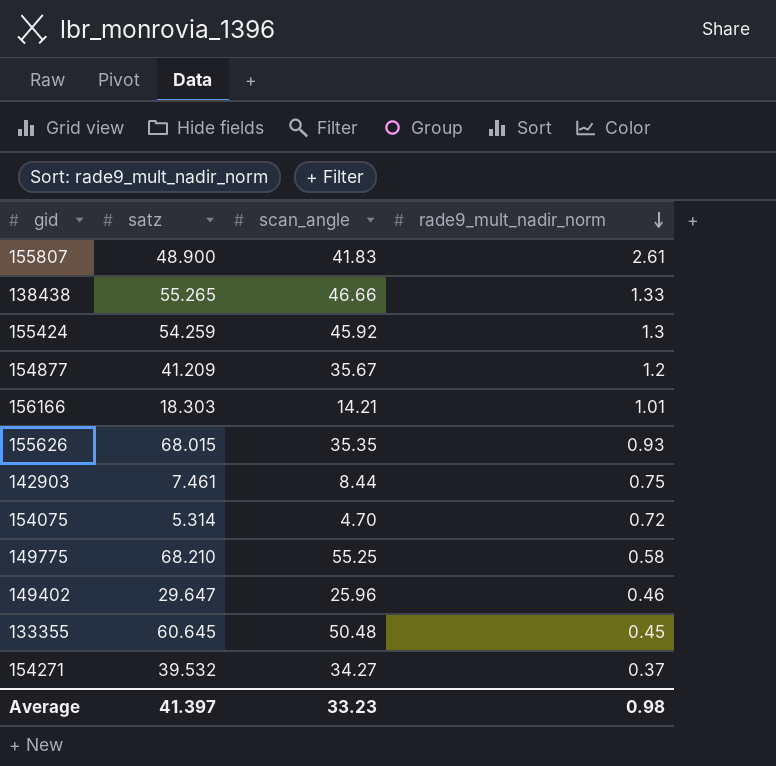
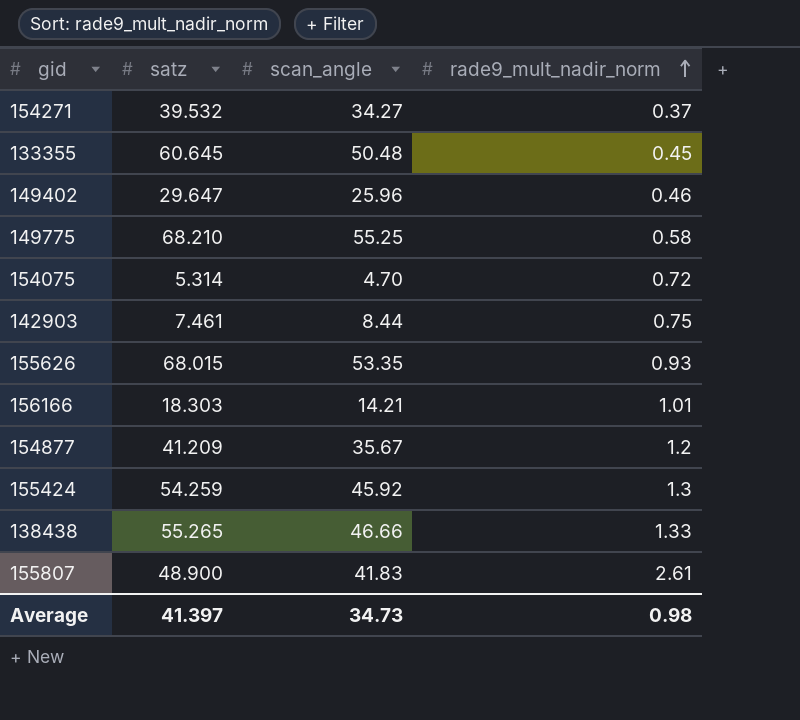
row order: rade9_mult_nadir_norm descending -> rade9_mult_nadir_norm ascending
155626 | scan_angle: 35.35 -> 53.35
Average | scan_angle: 33.23 -> 34.73

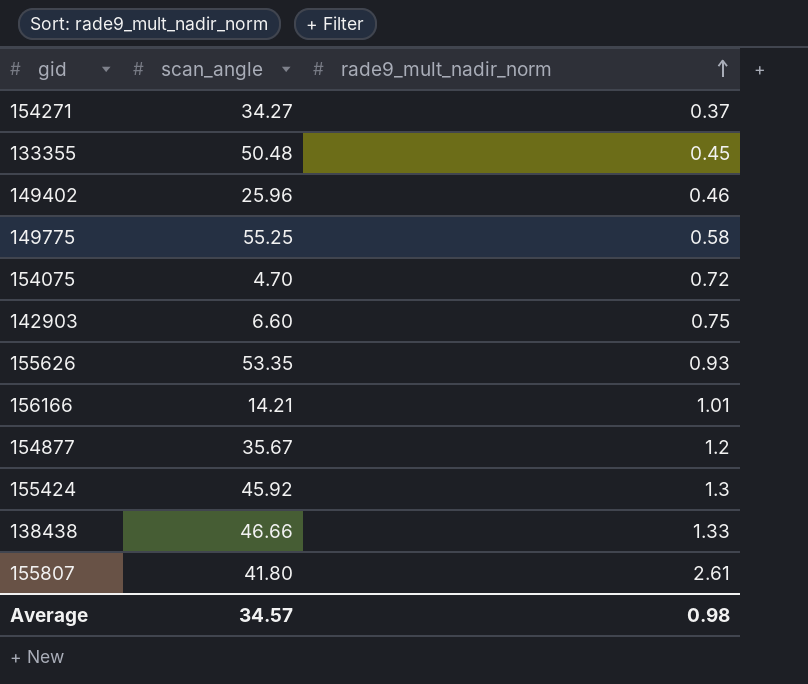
column satz | position: 2 -> none
142903 | scan_angle: 8.44 -> 6.60
155807 | scan_angle: 41.83 -> 41.80
Average | scan_angle: 34.73 -> 34.57

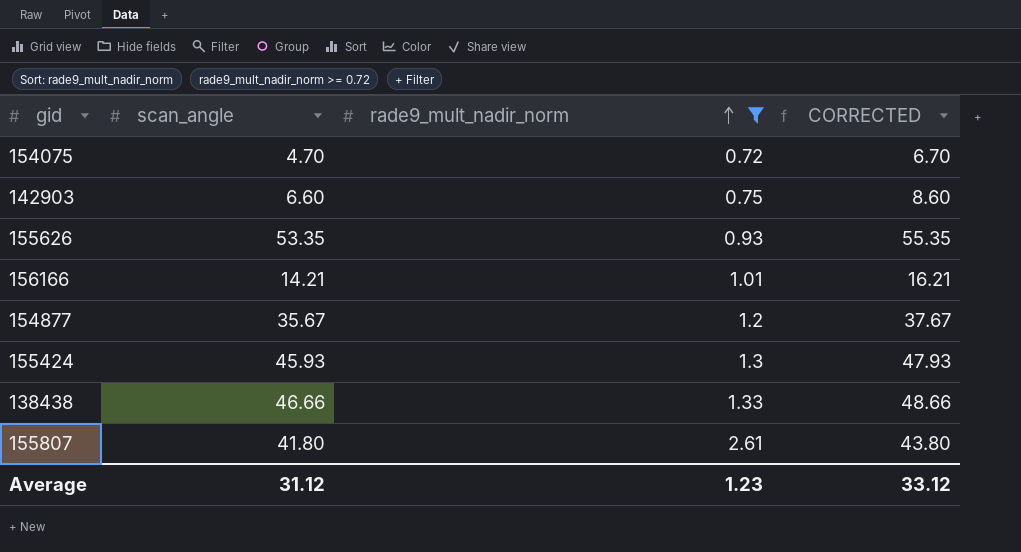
filter: none -> rade9_mult_nadir_norm >= 0.72
column CORRECTED | formula: none -> [scan_angle] + 2
155424 | scan_angle: 45.92 -> 45.93
Average | scan_angle: 34.57 -> 31.12
Average | rade9_mult_nadir_norm: 0.98 -> 1.23

